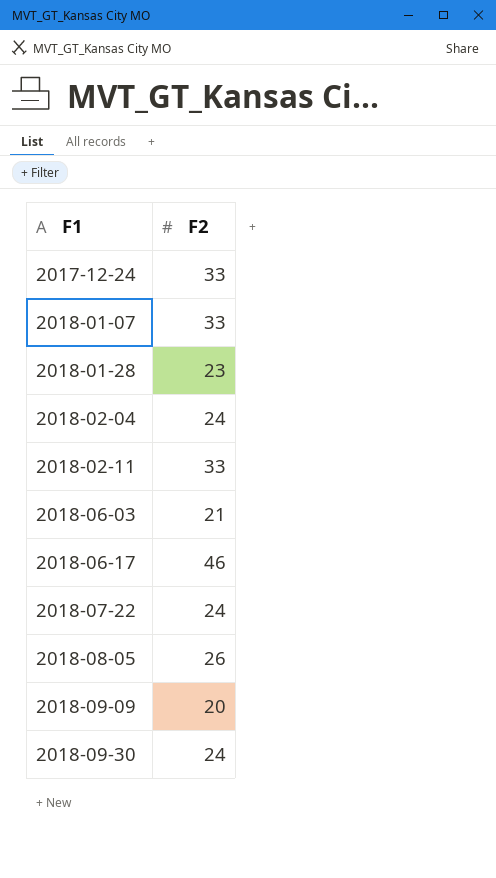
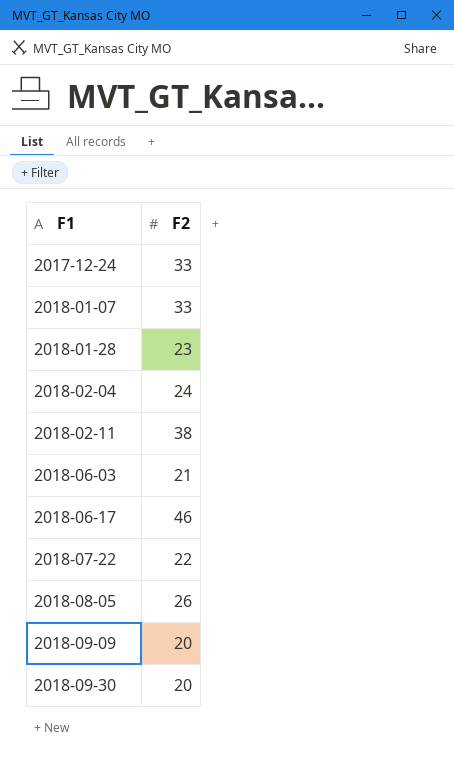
2018-02-11 | F2: 33 -> 38
2018-07-22 | F2: 24 -> 22
2018-09-30 | F2: 24 -> 20

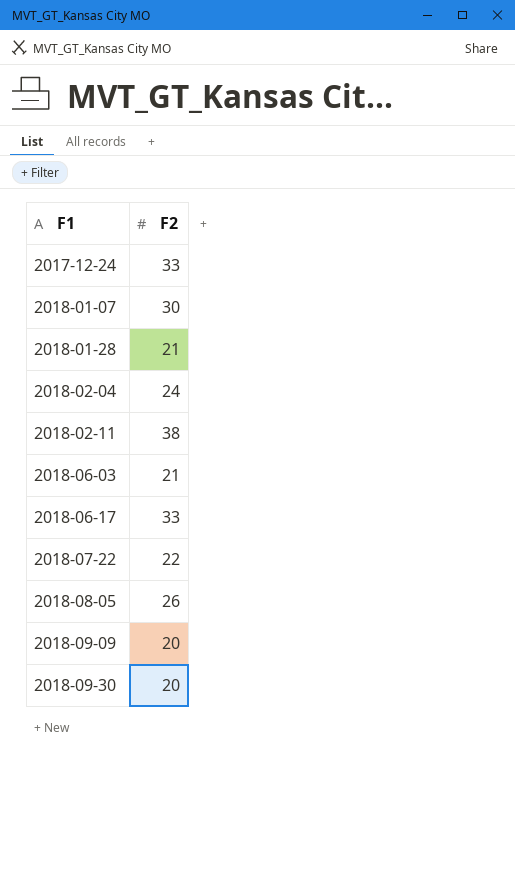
2018-01-07 | F2: 33 -> 30
2018-01-28 | F2: 23 -> 21
2018-06-17 | F2: 46 -> 33

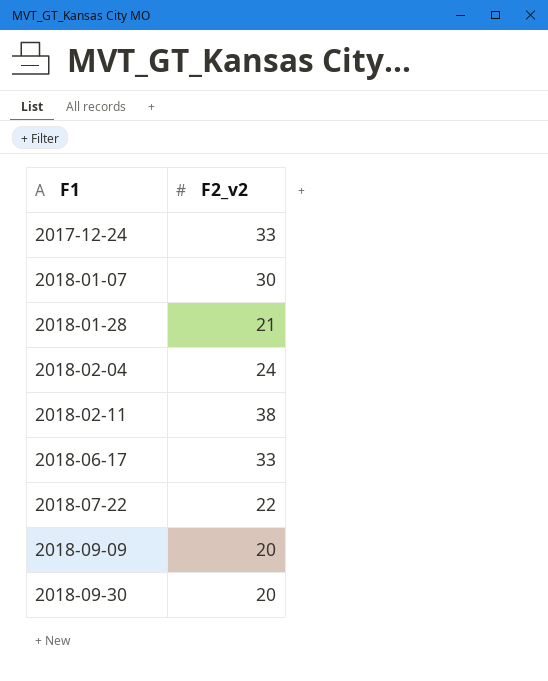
column name: F2 -> F2_v2
row 2018-06-03: 21 -> none
row 2018-08-05: 26 -> none

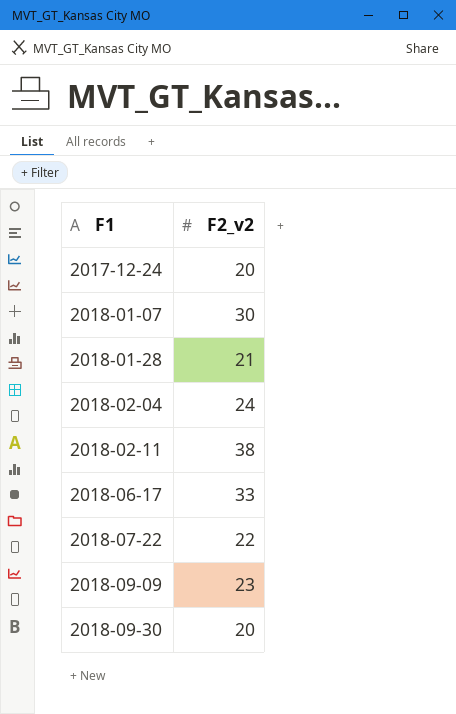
2017-12-24 | F2_v2: 33 -> 20
2018-09-09 | F2_v2: 20 -> 23

